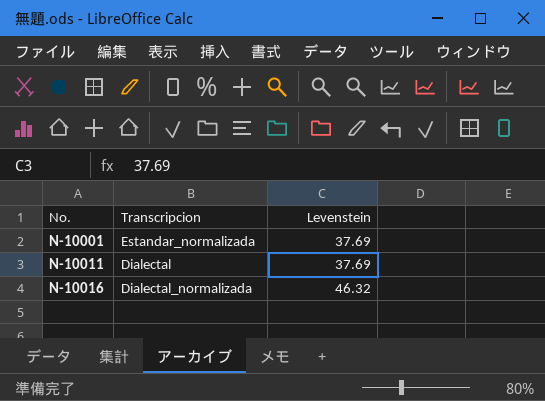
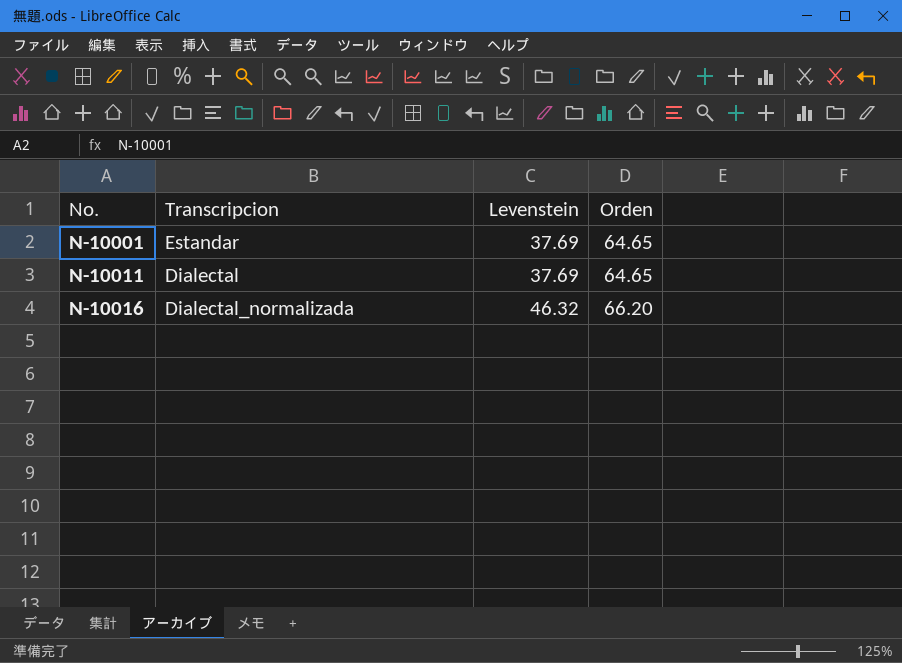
column Orden | position: none -> 4
N-10001 | Transcripcion: Estandar_normalizada -> Estandar

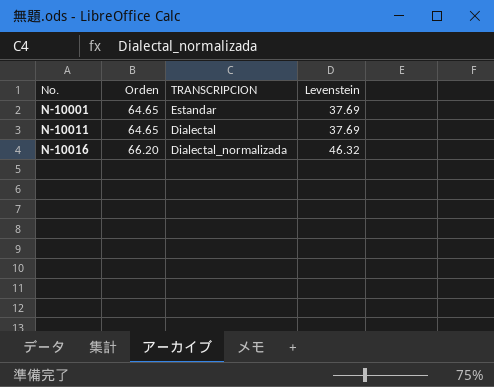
column Orden | position: 4 -> 2
column name: Transcripcion -> TRANSCRIPCION

